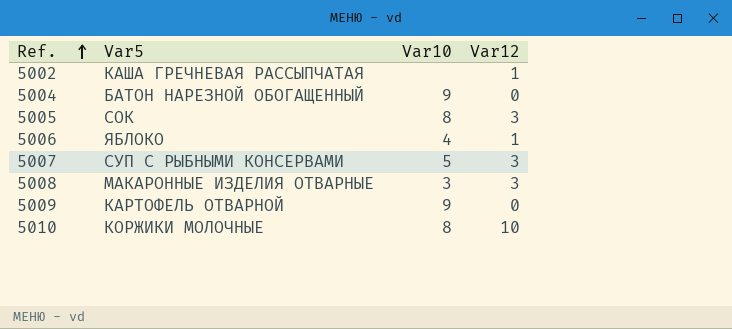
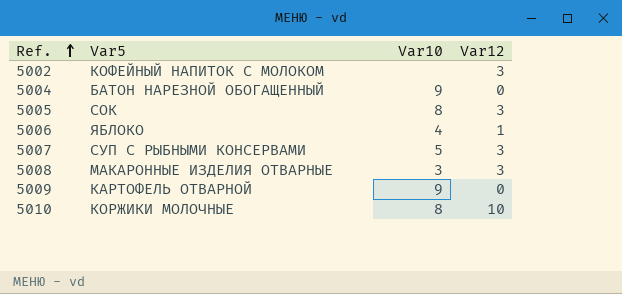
5002 | Var5: КАША ГРЕЧНЕВАЯ РАССЫПЧАТАЯ -> КОФЕЙНЫЙ НАПИТОК С МОЛОКОМ
5002 | Var12: 1 -> 3

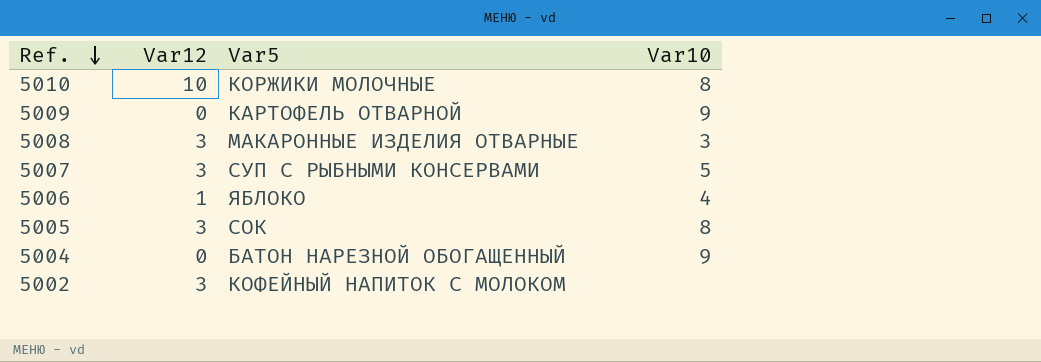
row order: Ref. ascending -> Ref. descending
column Var12 | position: 4 -> 2

